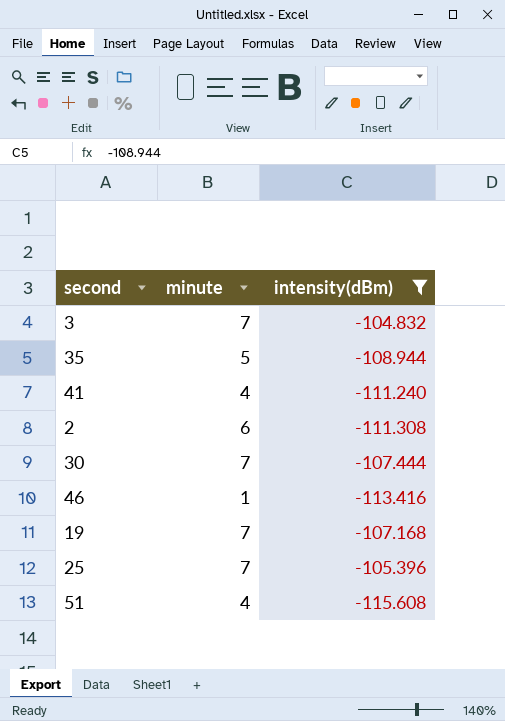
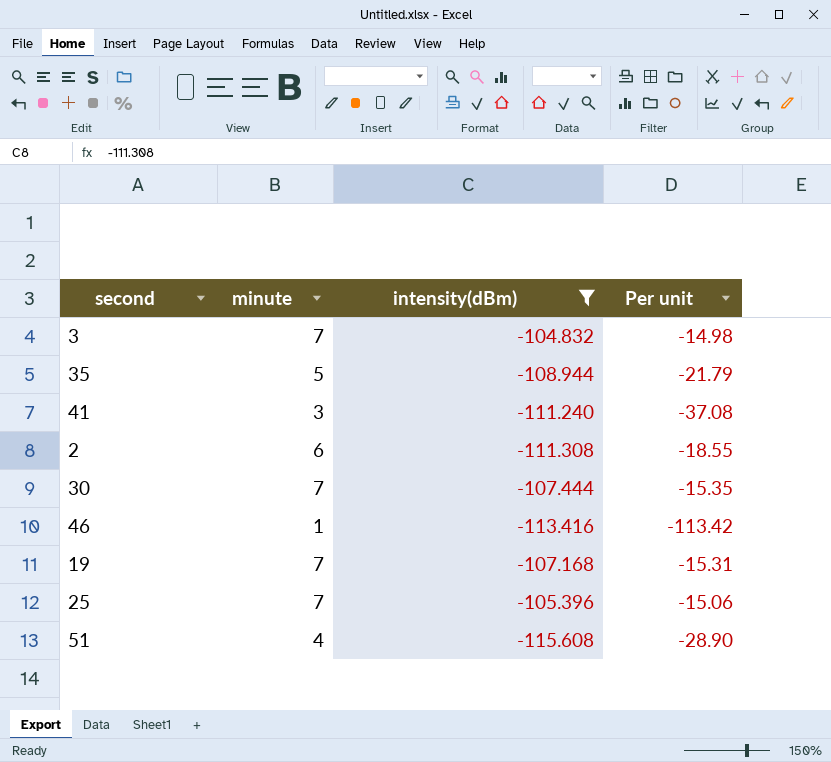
column Per unit | formula: none -> [intensity(dBm)] / [minute]
41 | minute: 4 -> 3

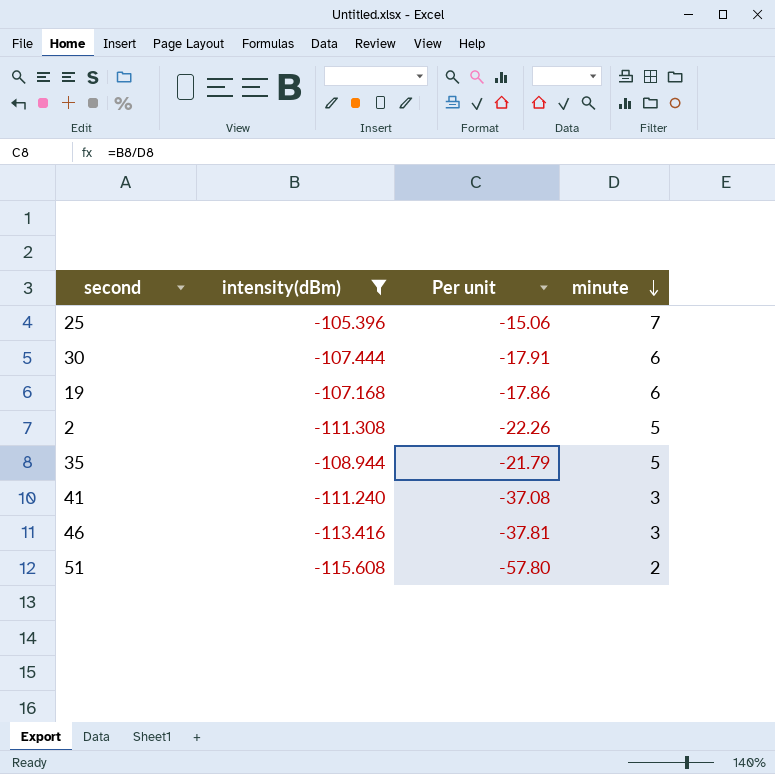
row order: none -> minute descending
column minute | position: 2 -> 4
row 3: 7 | -104.832 | -14.98 -> none
30 | Per unit: -15.35 -> -17.91
30 | minute: 7 -> 6
19 | Per unit: -15.31 -> -17.86
19 | minute: 7 -> 6
2 | Per unit: -18.55 -> -22.26
2 | minute: 6 -> 5
46 | Per unit: -113.42 -> -37.81
46 | minute: 1 -> 3
51 | Per unit: -28.90 -> -57.80
51 | minute: 4 -> 2

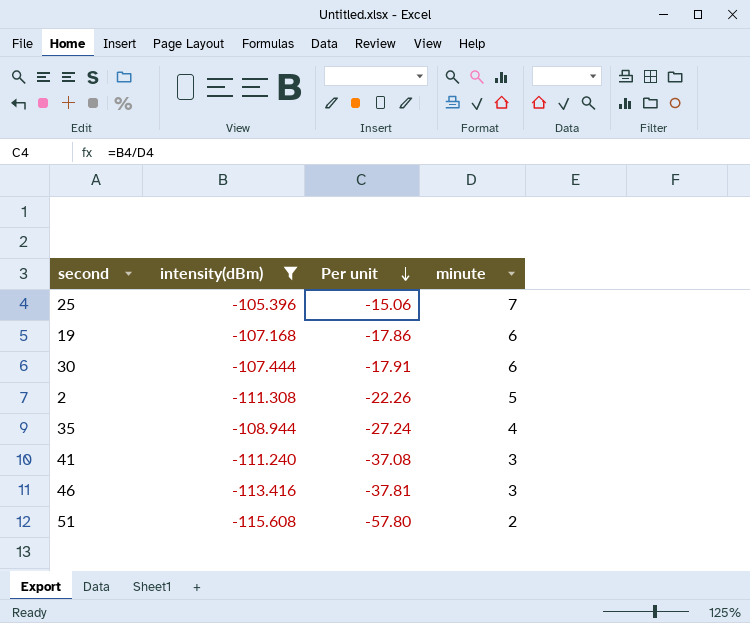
row order: minute descending -> Per unit descending
35 | Per unit: -21.79 -> -27.24
35 | minute: 5 -> 4

